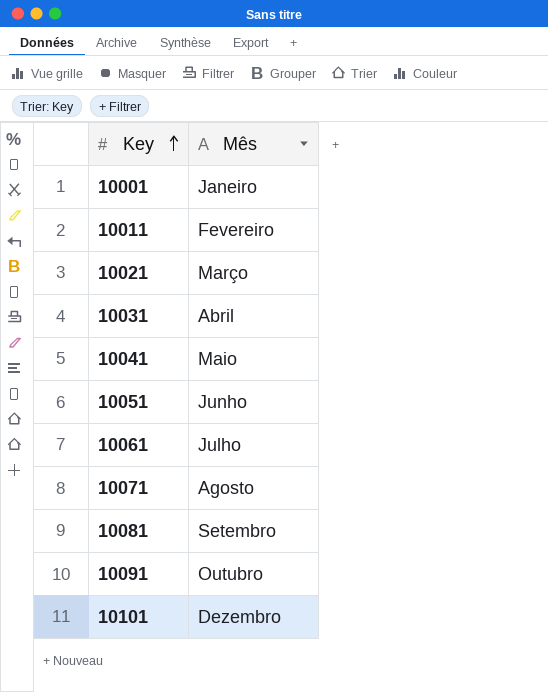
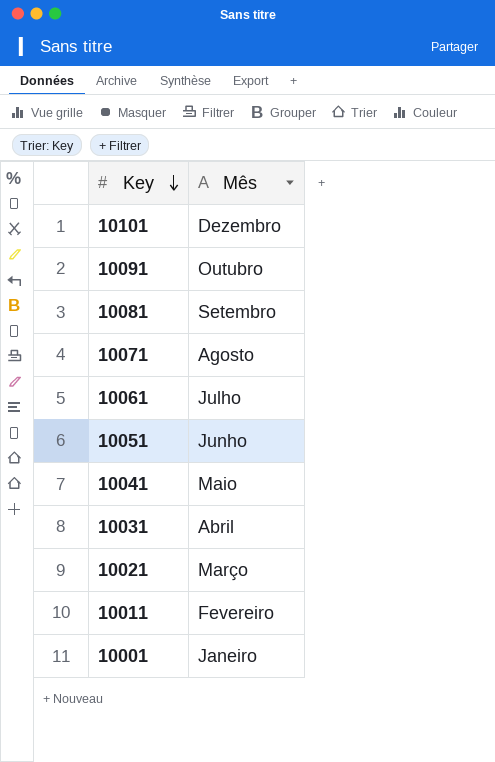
row order: Key ascending -> Key descending

